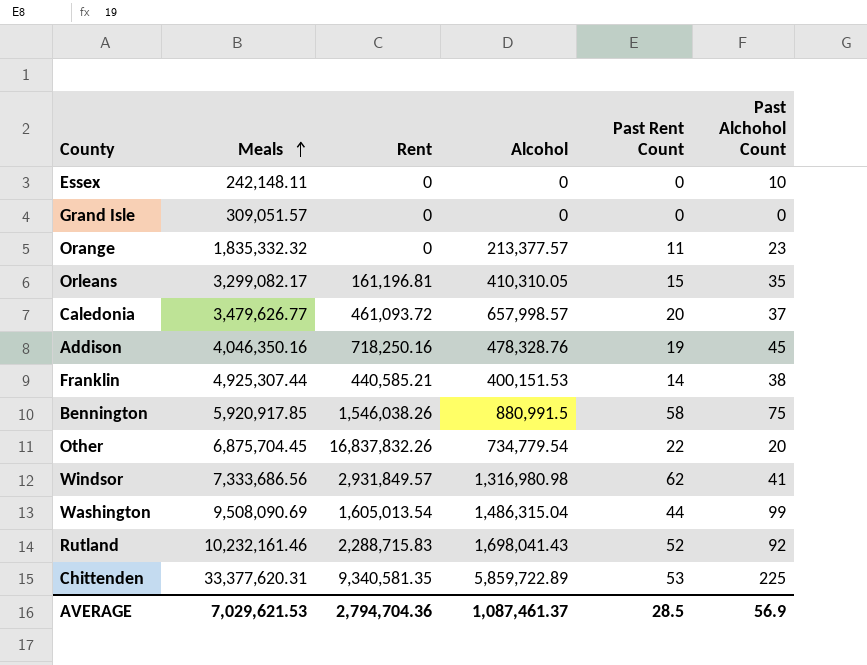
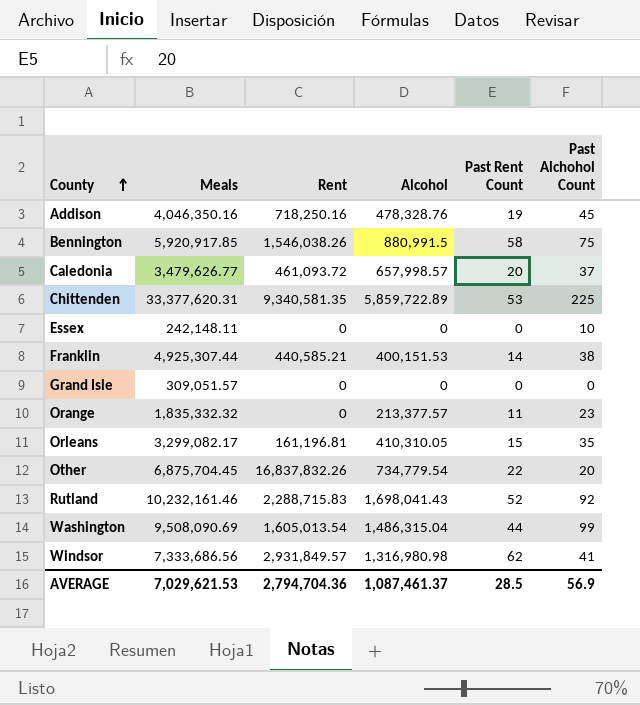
row order: Meals ascending -> County ascending

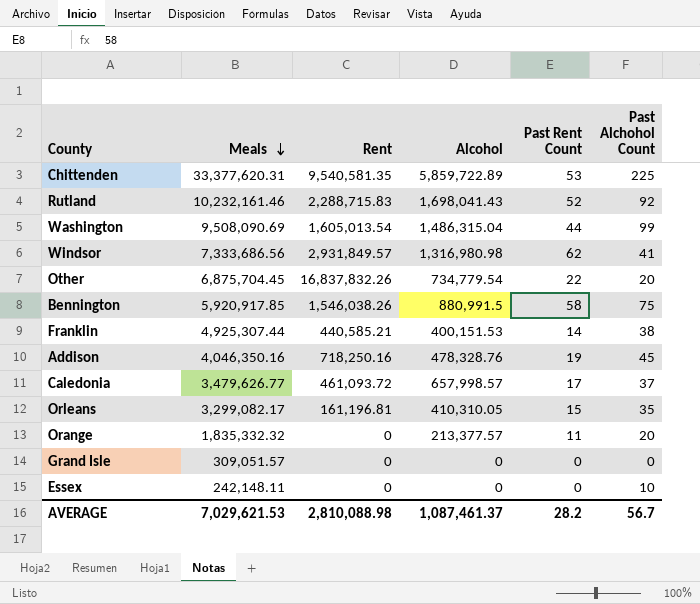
row order: County ascending -> Meals descending
Chittenden | Rent: 9,340,581.35 -> 9,540,581.35
Caledonia | Past Rent Count: 20 -> 17
Orange | Past Alchohol Count: 23 -> 20
AVERAGE | Rent: 2,794,704.36 -> 2,810,088.98
AVERAGE | Past Rent Count: 28.5 -> 28.2
AVERAGE | Past Alchohol Count: 56.9 -> 56.7

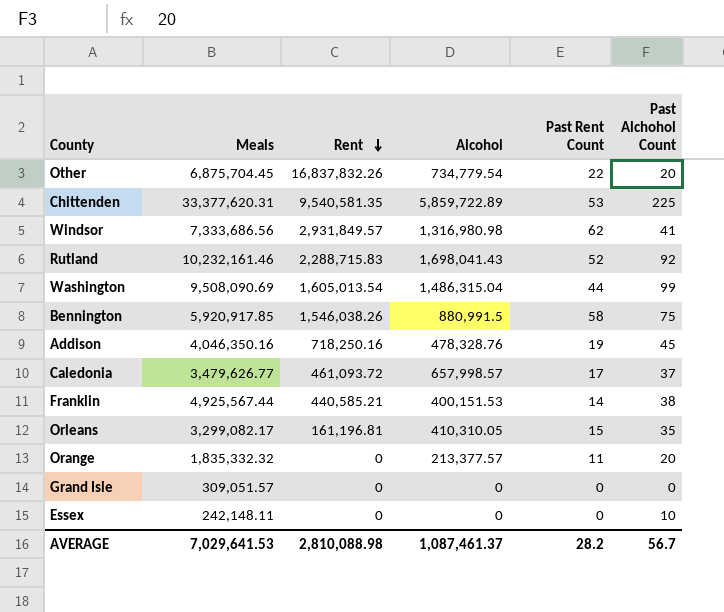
row order: Meals descending -> Rent descending
Franklin | Meals: 4,925,307.44 -> 4,925,567.44
AVERAGE | Meals: 7,029,621.53 -> 7,029,641.53

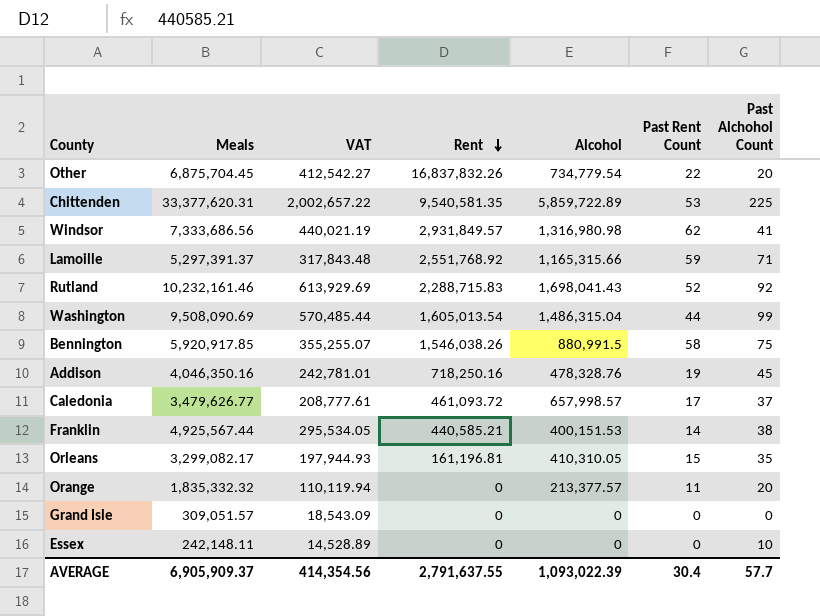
column VAT | formula: none -> [Meals] * 0.06
row Lamoille: none -> 5,297,391.37 | 317,843.48 | 2,551,768.92 | 1,165,315.66 | 59 | 71
AVERAGE | Meals: 7,029,641.53 -> 6,905,909.37
AVERAGE | Rent: 2,810,088.98 -> 2,791,637.55
AVERAGE | Alcohol: 1,087,461.37 -> 1,093,022.39
AVERAGE | Past Rent Count: 28.2 -> 30.4
AVERAGE | Past Alchohol Count: 56.7 -> 57.7

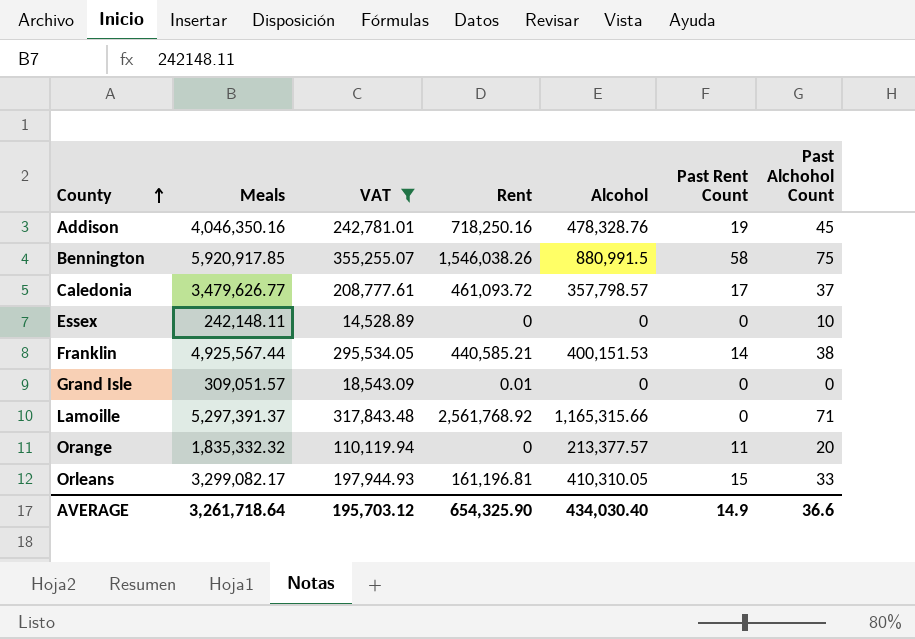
filter: none -> VAT <= 355,255.07
row order: Rent descending -> County ascending
Caledonia | Alcohol: 657,998.57 -> 357,798.57
Grand Isle | Rent: 0 -> 0.01
Lamoille | Rent: 2,551,768.92 -> 2,561,768.92
Lamoille | Past Rent Count: 59 -> 0
Orleans | Past Alchohol Count: 35 -> 33
AVERAGE | Meals: 6,905,909.37 -> 3,261,718.64
AVERAGE | VAT: 414,354.56 -> 195,703.12
AVERAGE | Rent: 2,791,637.55 -> 654,325.90
AVERAGE | Alcohol: 1,093,022.39 -> 434,030.40
AVERAGE | Past Rent Count: 30.4 -> 14.9
AVERAGE | Past Alchohol Count: 57.7 -> 36.6

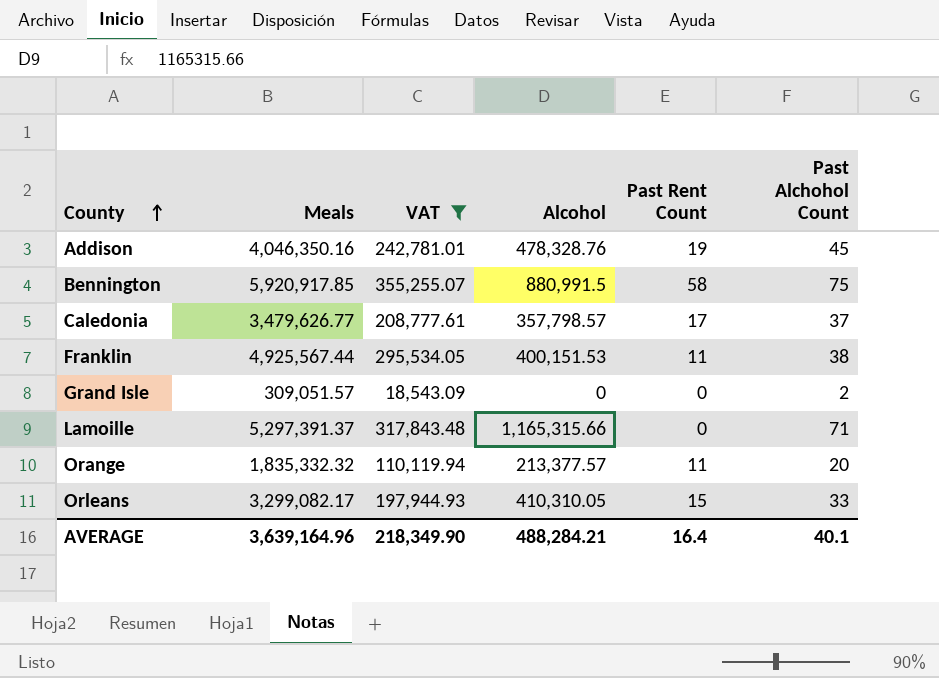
column Rent | position: 4 -> none
row Essex: 242,148.11 | 14,528.89 | 0 | 0 | 0 | 10 -> none
Franklin | Past Rent Count: 14 -> 11
Grand Isle | Past Alchohol Count: 0 -> 2
AVERAGE | Meals: 3,261,718.64 -> 3,639,164.96
AVERAGE | VAT: 195,703.12 -> 218,349.90
AVERAGE | Alcohol: 434,030.40 -> 488,284.21
AVERAGE | Past Rent Count: 14.9 -> 16.4
AVERAGE | Past Alchohol Count: 36.6 -> 40.1

